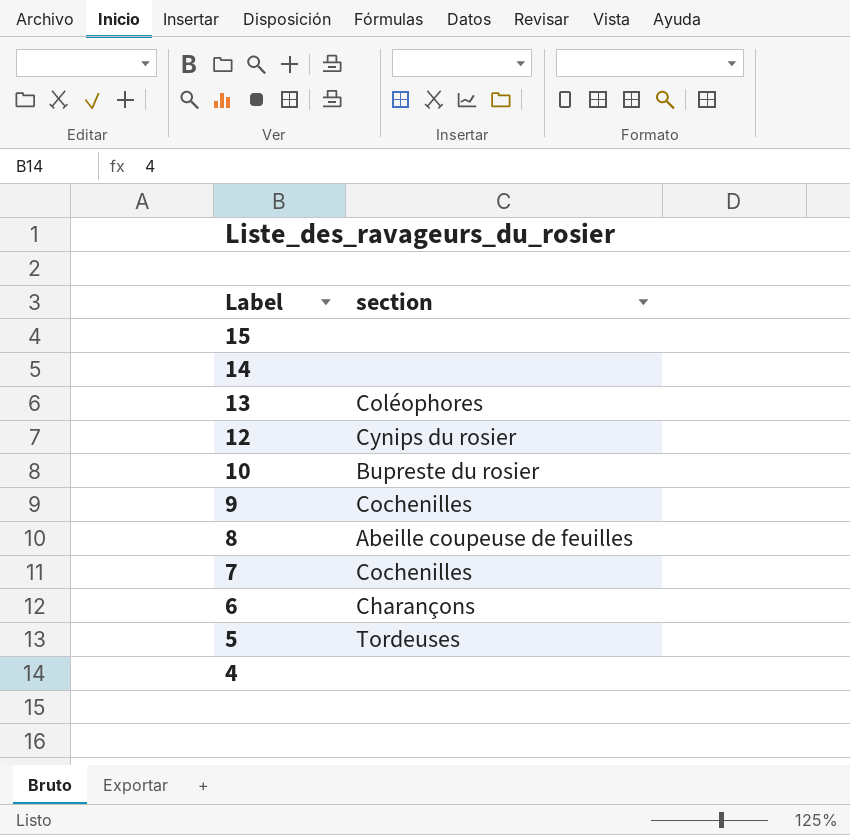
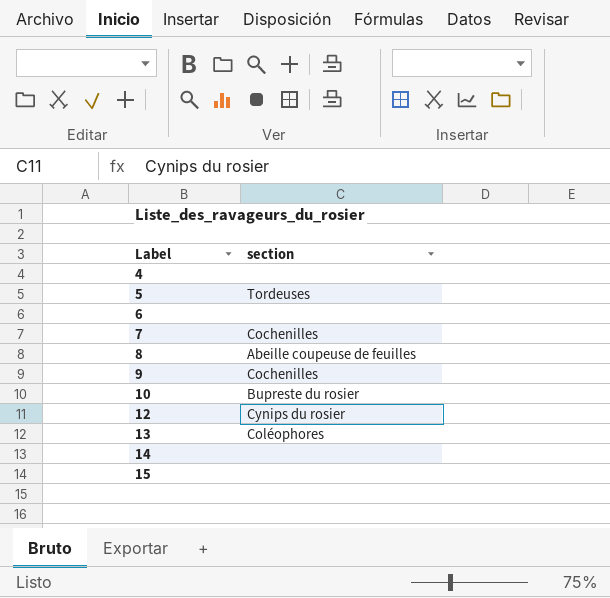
row order: Label descending -> Label ascending
6 | section: Charançons -> none

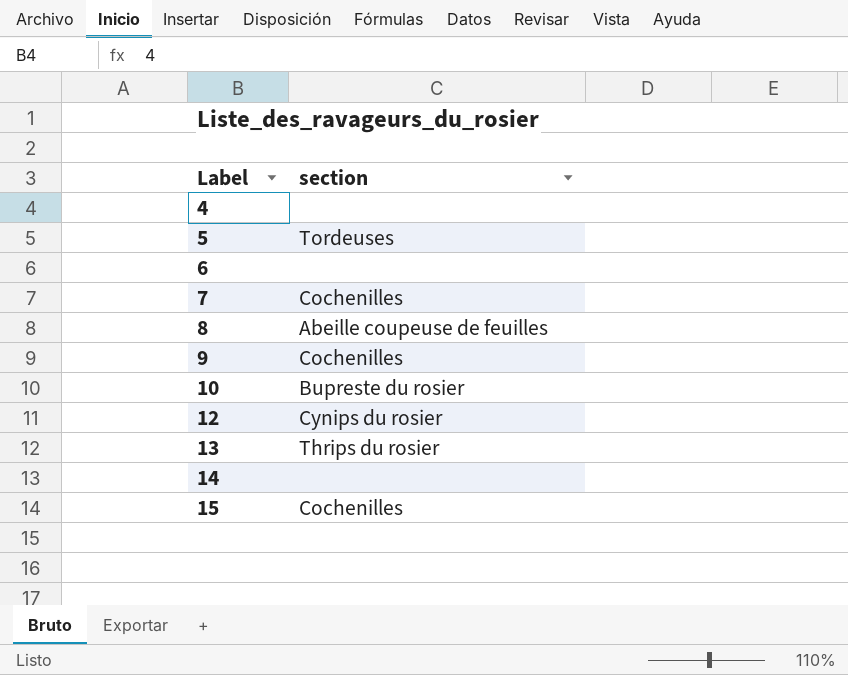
13 | section: Coléophores -> Thrips du rosier
15 | section: none -> Cochenilles

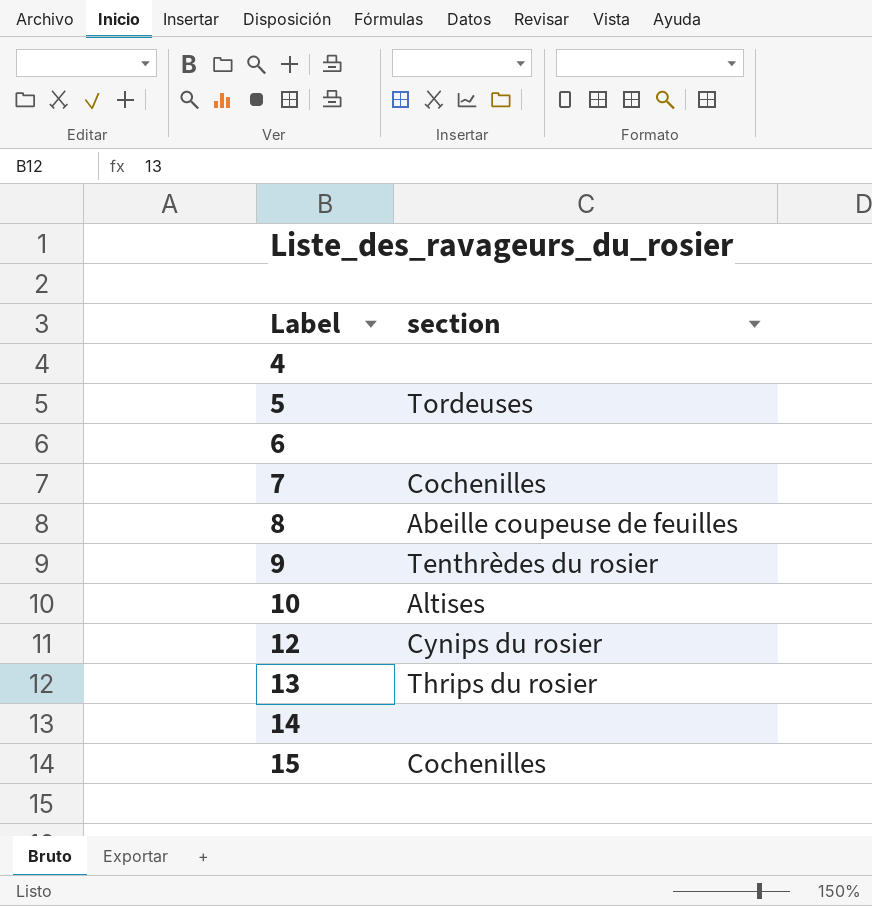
9 | section: Cochenilles -> Tenthrèdes du rosier
10 | section: Bupreste du rosier -> Altises

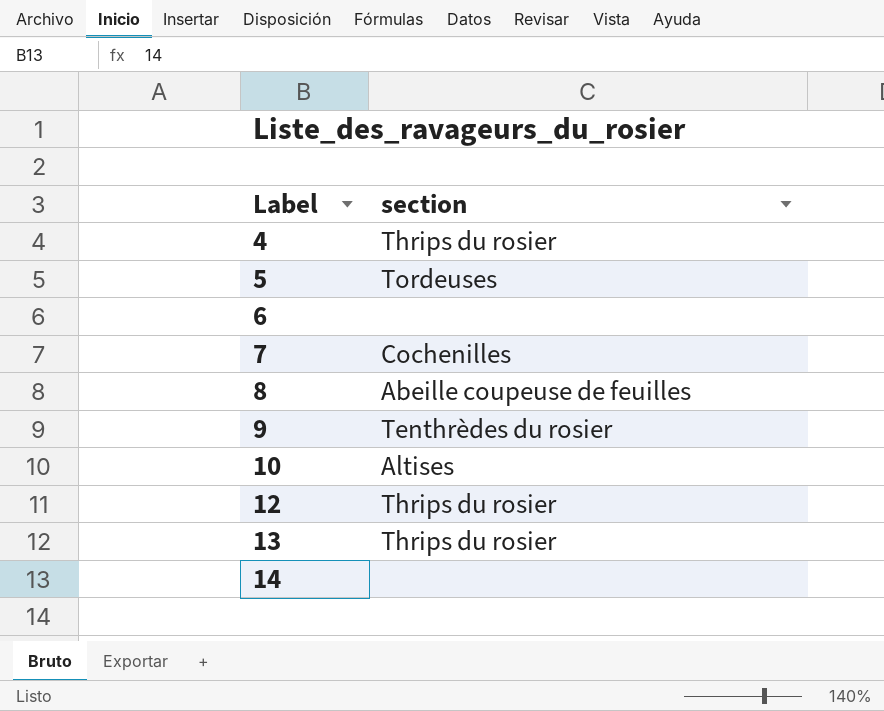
row 15: Cochenilles -> none
4 | section: none -> Thrips du rosier
12 | section: Cynips du rosier -> Thrips du rosier

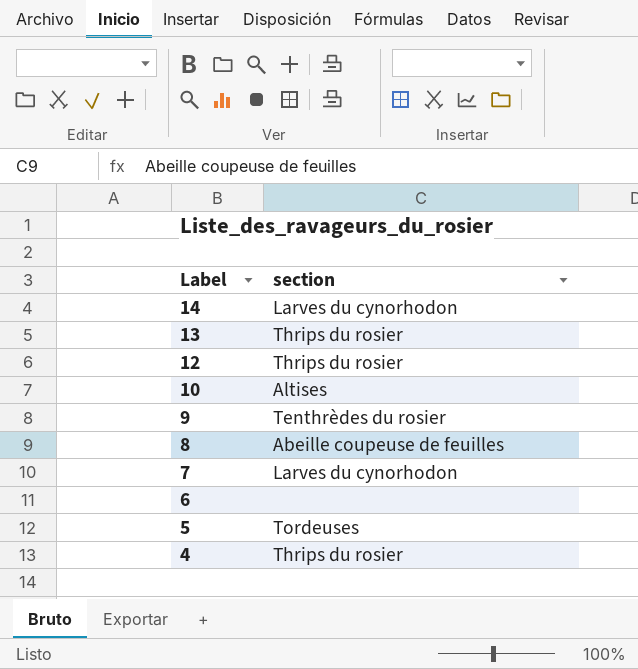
row order: Label ascending -> Label descending
14 | section: none -> Larves du cynorhodon
7 | section: Cochenilles -> Larves du cynorhodon

